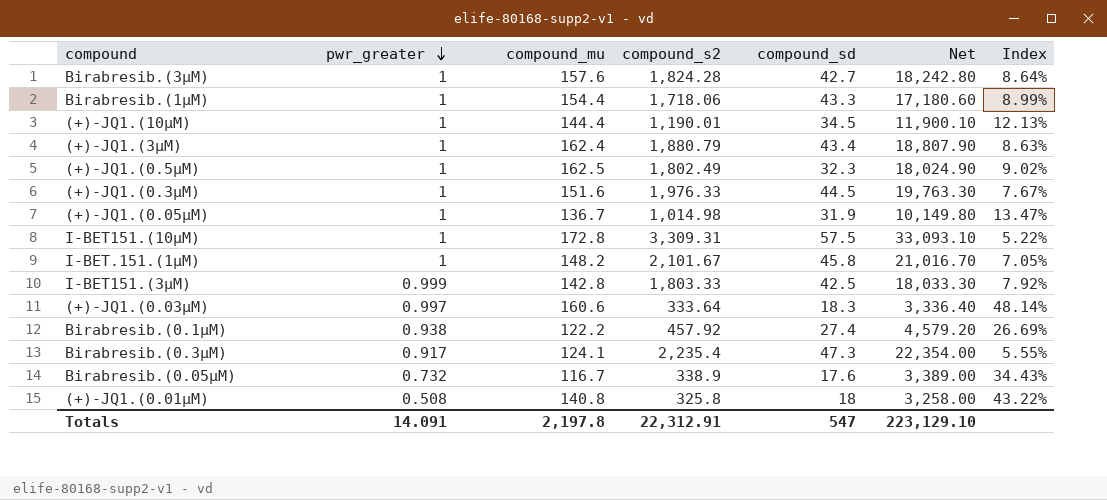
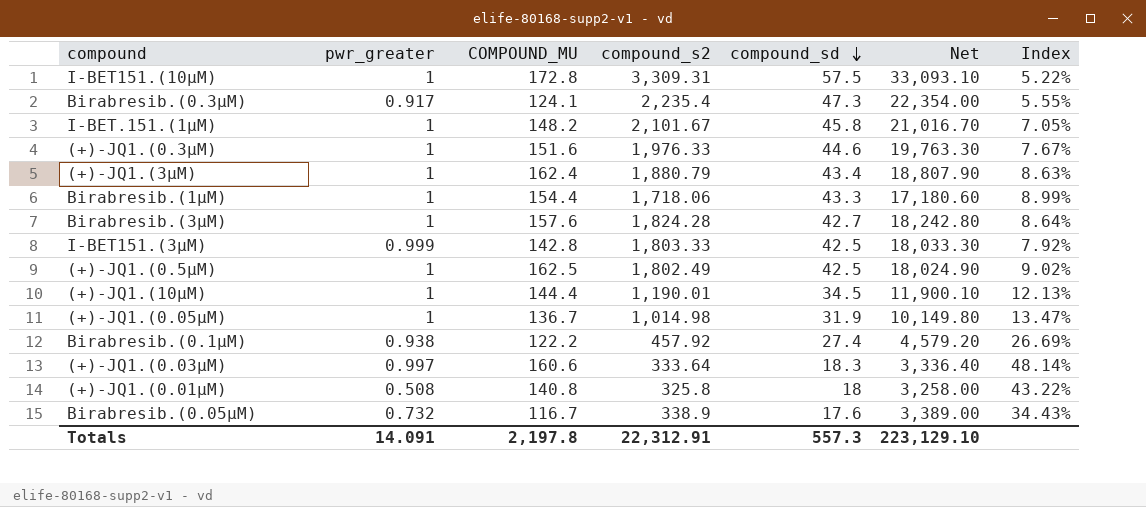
row order: pwr_greater descending -> compound_sd descending
column name: compound_mu -> COMPOUND_MU
(+)-JQ1.(0.3µM) | compound_sd: 44.5 -> 44.6
(+)-JQ1.(0.5µM) | compound_sd: 32.3 -> 42.5
Totals | compound_sd: 547 -> 557.3

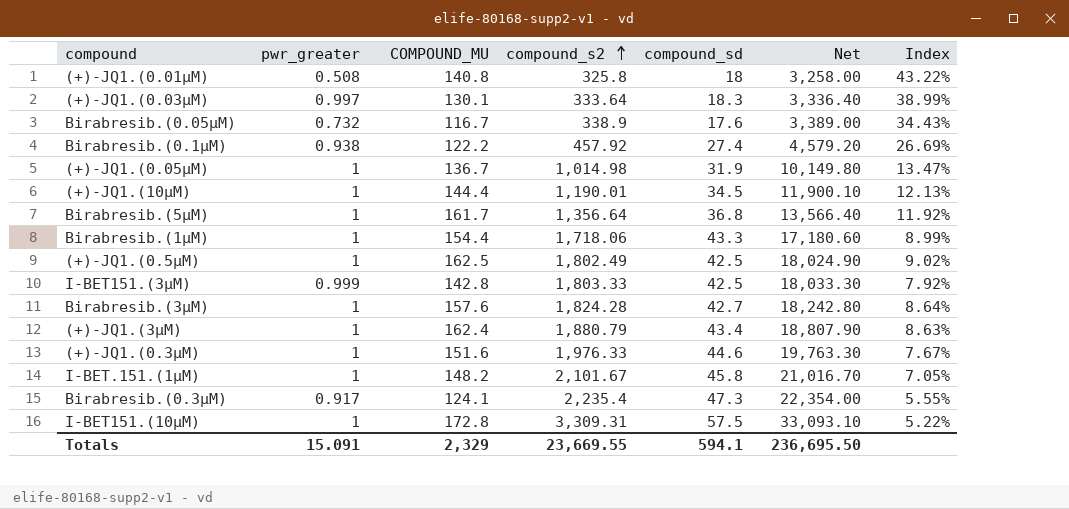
row order: compound_sd descending -> compound_s2 ascending
(+)-JQ1.(0.03µM) | COMPOUND_MU: 160.6 -> 130.1
(+)-JQ1.(0.03µM) | Index: 48.14% -> 38.99%
row Birabresib.(5µM): none -> 1 | 161.7 | 1,356.64 | 36.8 | 13,566.40 | 11.92%
Totals | pwr_greater: 14.091 -> 15.091
Totals | COMPOUND_MU: 2,197.8 -> 2,329
Totals | compound_s2: 22,312.91 -> 23,669.55
Totals | compound_sd: 557.3 -> 594.1
Totals | Net: 223,129.10 -> 236,695.50

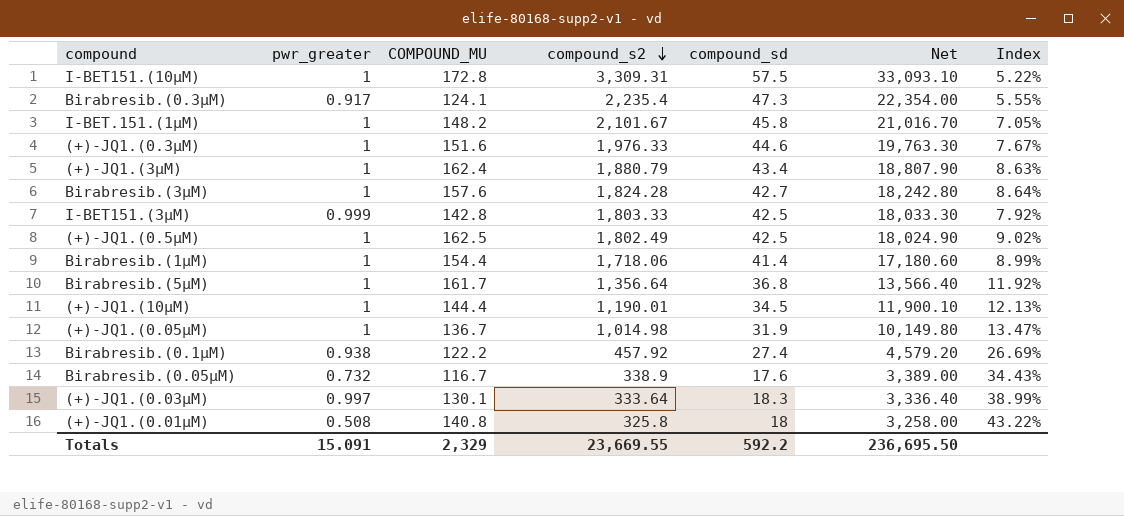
row order: compound_s2 ascending -> compound_s2 descending
Birabresib.(1µM) | compound_sd: 43.3 -> 41.4
Totals | compound_sd: 594.1 -> 592.2

